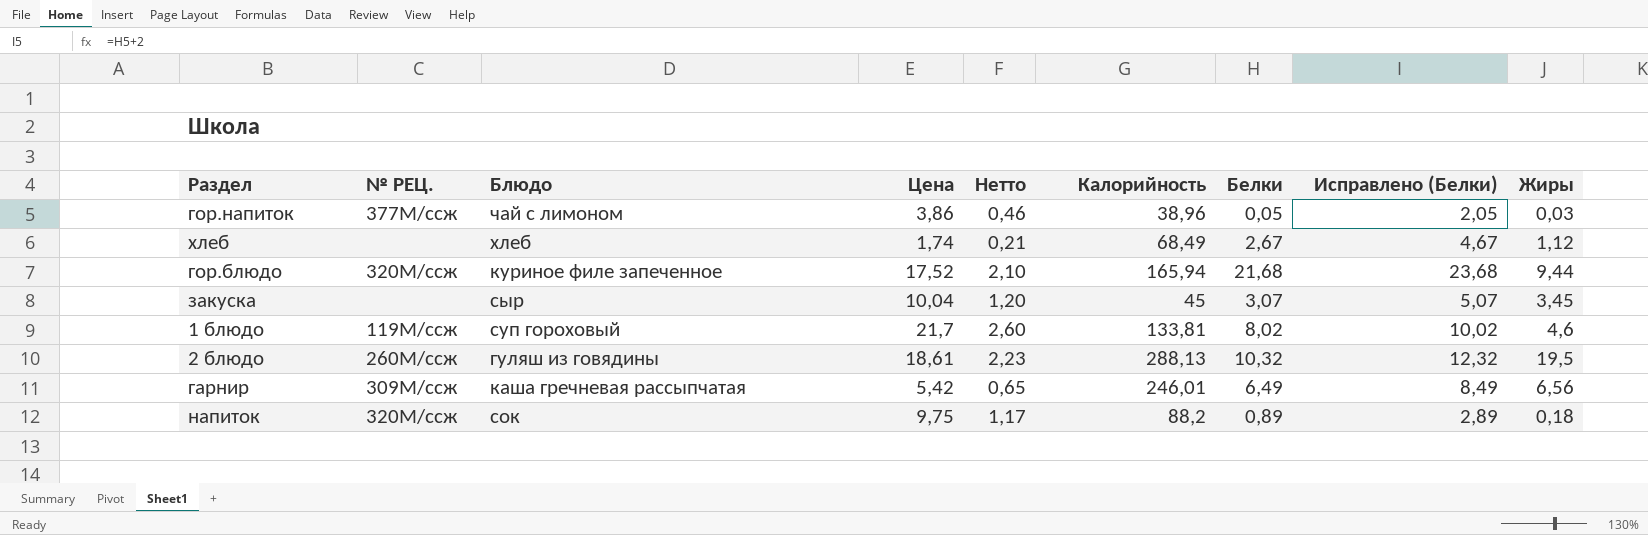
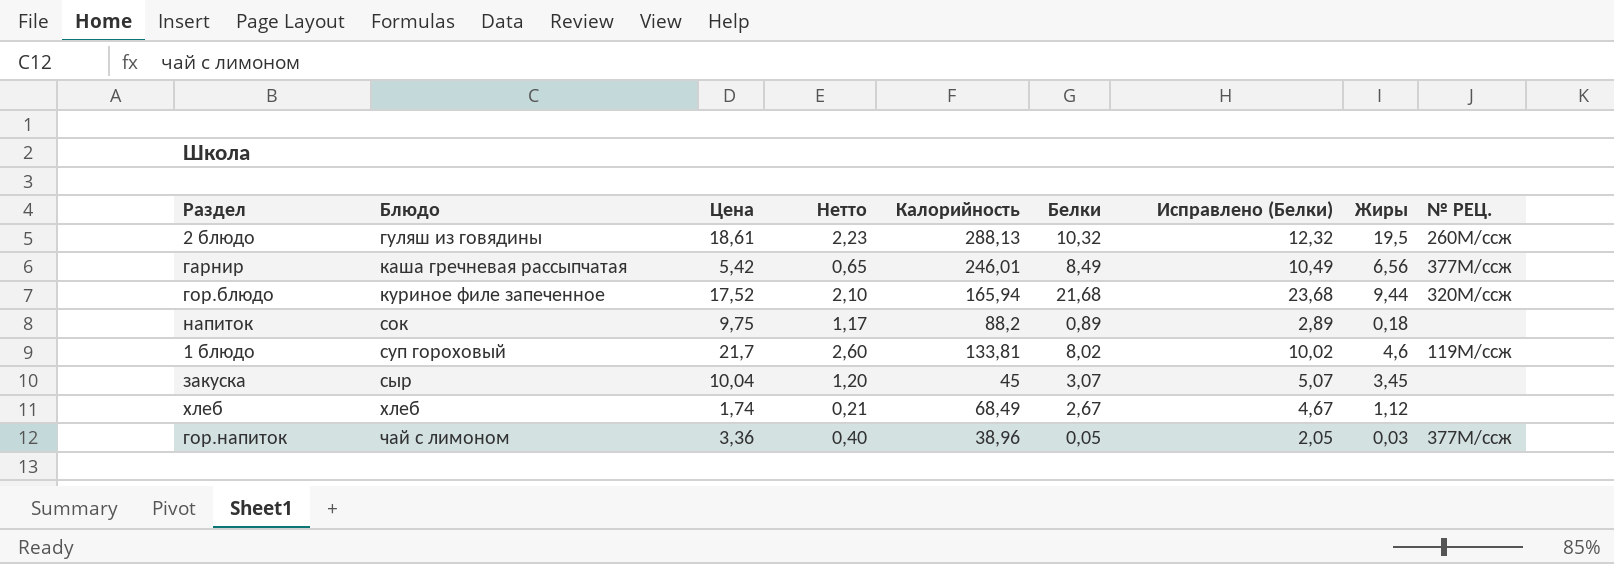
row order: none -> Блюдо ascending
column № РЕЦ. | position: 2 -> 9
гарнир | Белки: 6,49 -> 8,49
гарнир | Исправлено (Белки): 8,49 -> 10,49
гарнир | № РЕЦ.: 309М/ссж -> 377М/ссж
напиток | № РЕЦ.: 320М/ссж -> none
гор.напиток | Цена: 3,86 -> 3,36
гор.напиток | Нетто: 0,46 -> 0,40

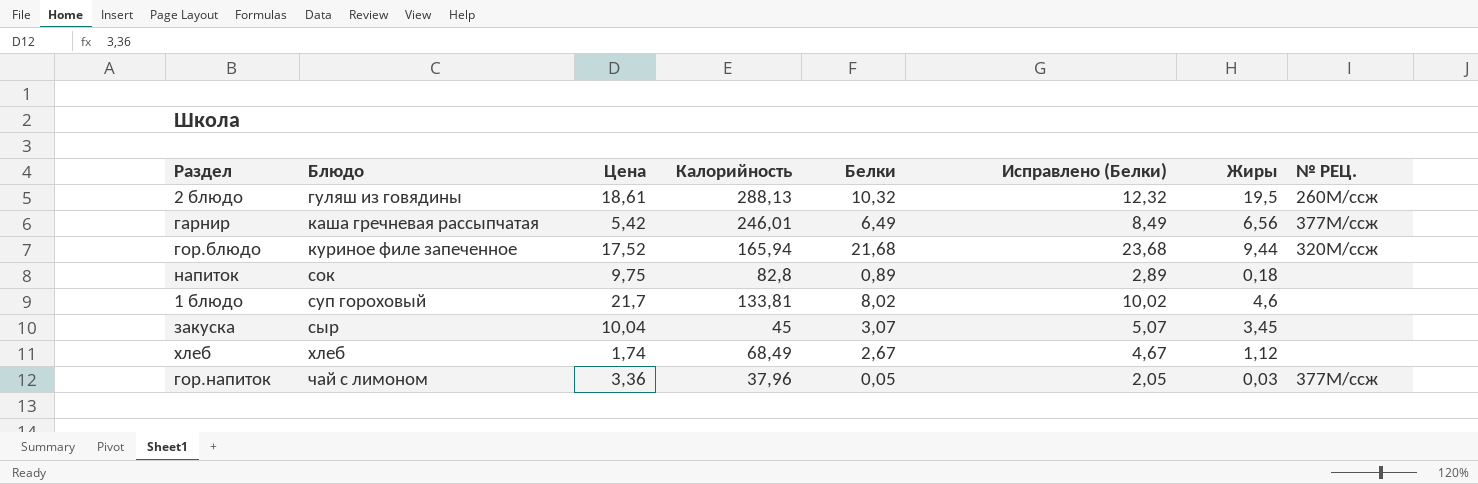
column Нетто | formula: [Цена] * 0,12 -> none
гарнир | Белки: 8,49 -> 6,49
гарнир | Исправлено (Белки): 10,49 -> 8,49
напиток | Калорийность: 88,2 -> 82,8
1 блюдо | № РЕЦ.: 119М/ссж -> none
гор.напиток | Калорийность: 38,96 -> 37,96

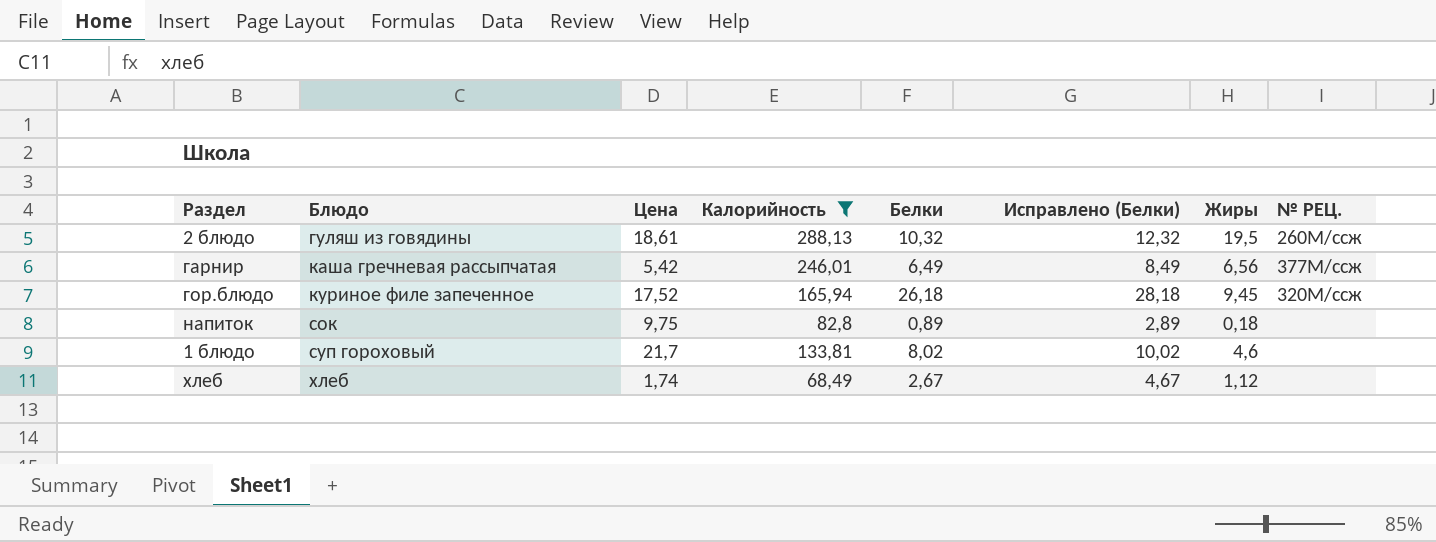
filter: none -> Калорийность >= 68,49
гор.блюдо | Белки: 21,68 -> 26,18
гор.блюдо | Исправлено (Белки): 23,68 -> 28,18
гор.блюдо | Жиры: 9,44 -> 9,45

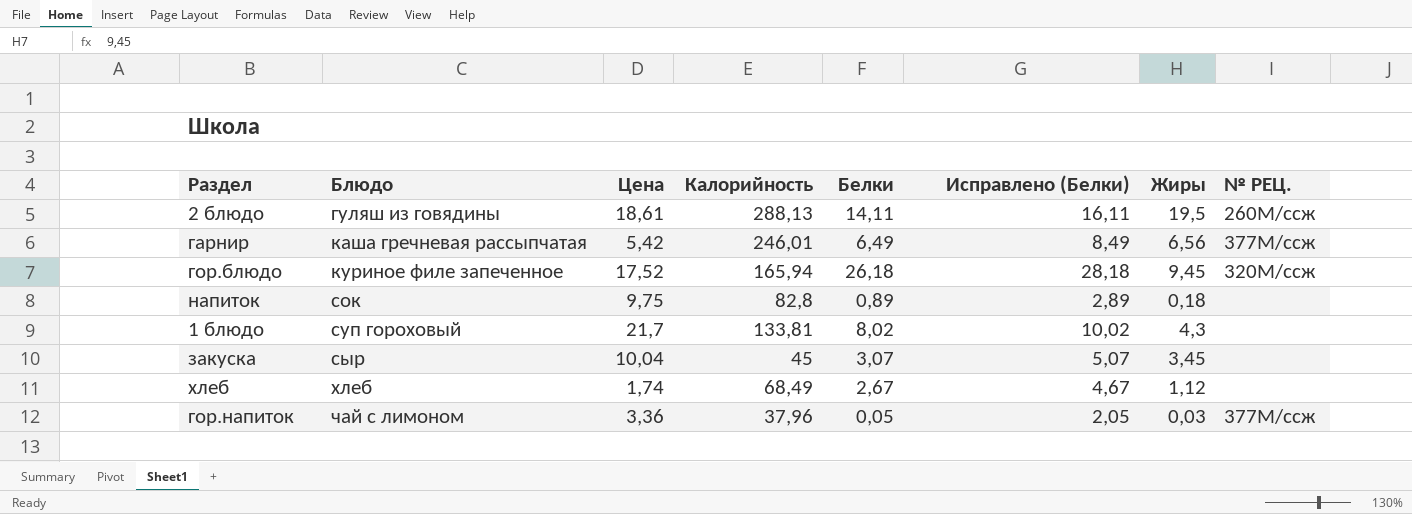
filter: Калорийность >= 68,49 -> none
2 блюдо | Белки: 10,32 -> 14,11
2 блюдо | Исправлено (Белки): 12,32 -> 16,11
1 блюдо | Жиры: 4,6 -> 4,3

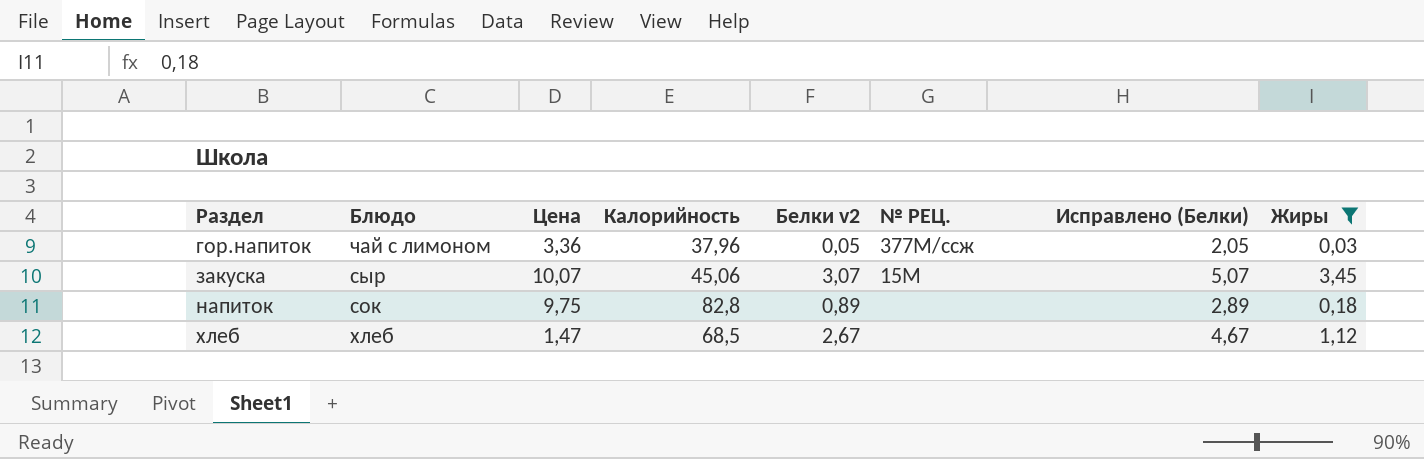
filter: none -> Жиры <= 3,45
row order: Блюдо ascending -> Раздел ascending
column name: Белки -> Белки v2
column № РЕЦ. | position: 8 -> 6
закуска | Цена: 10,04 -> 10,07
закуска | Калорийность: 45 -> 45,06
закуска | № РЕЦ.: none -> 15М
хлеб | Цена: 1,74 -> 1,47
хлеб | Калорийность: 68,49 -> 68,5

